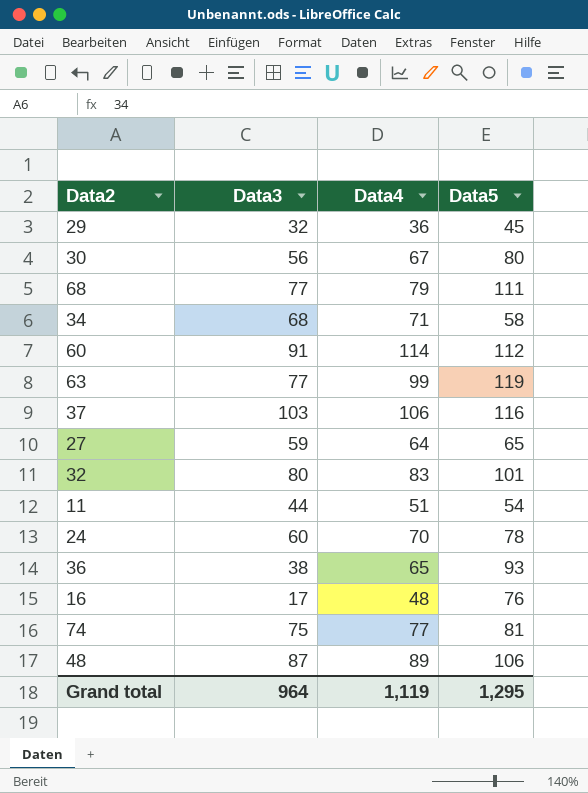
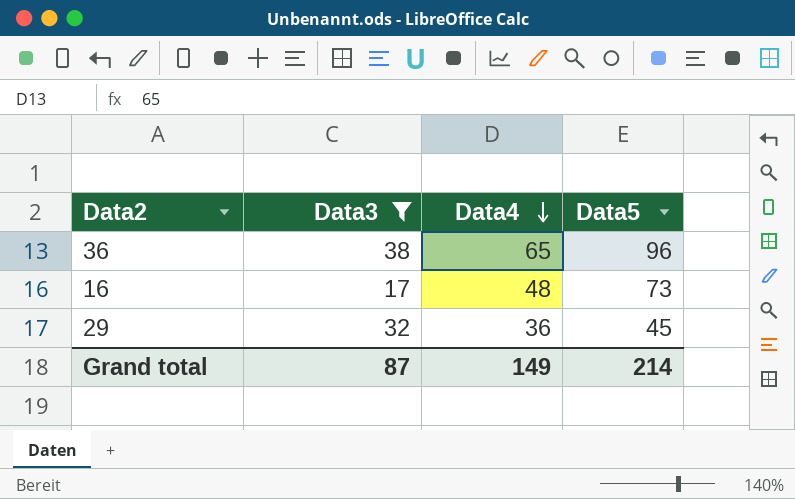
filter: none -> Data3 <= 38
row order: none -> Data4 descending
36 | Data5: 93 -> 96
16 | Data5: 76 -> 73
Grand total | Data3: 964 -> 87
Grand total | Data4: 1,119 -> 149
Grand total | Data5: 1,295 -> 214

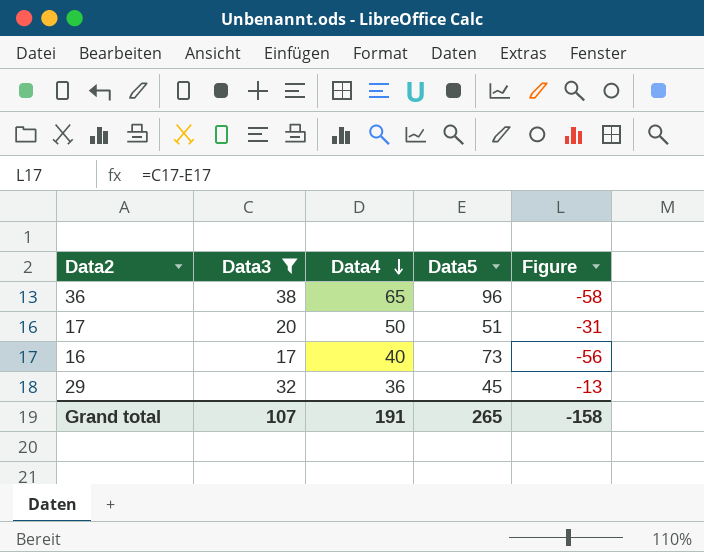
column Figure | formula: none -> [Data3] - [Data5]
row 17: none -> 20 | 50 | 51 | -31
16 | Data4: 48 -> 40
Grand total | Data3: 87 -> 107
Grand total | Data4: 149 -> 191
Grand total | Data5: 214 -> 265

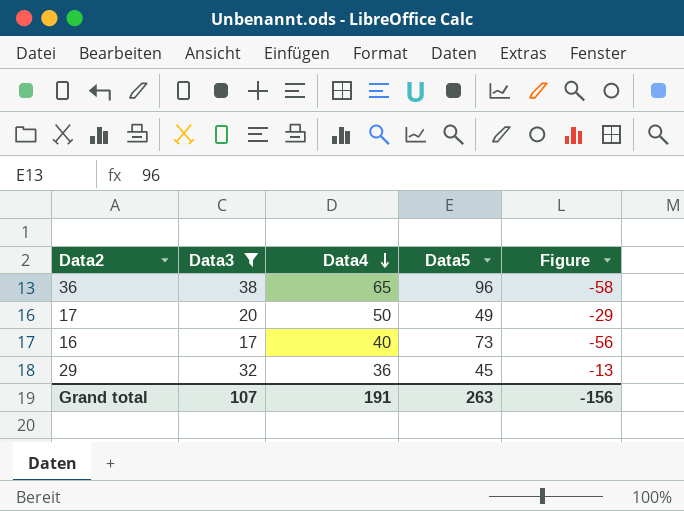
17 | Data5: 51 -> 49
17 | Figure: -31 -> -29
Grand total | Data5: 265 -> 263
Grand total | Figure: -158 -> -156

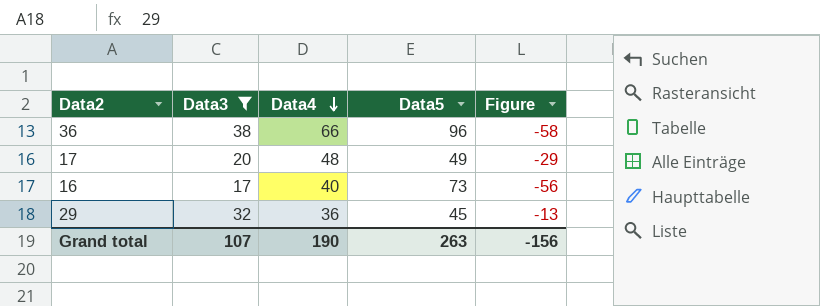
36 | Data4: 65 -> 66
17 | Data4: 50 -> 48
Grand total | Data4: 191 -> 190

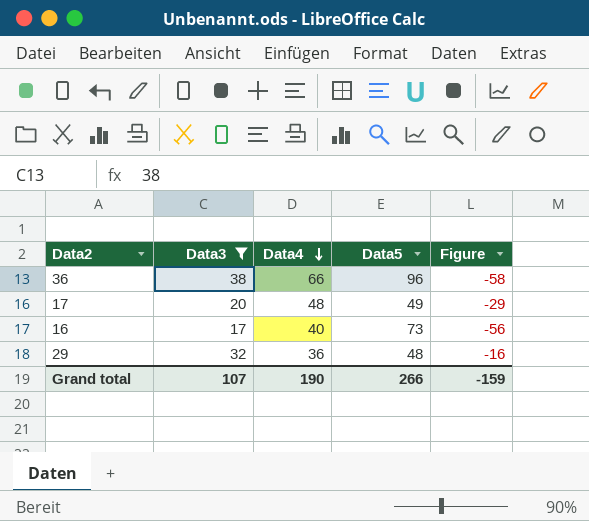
29 | Data5: 45 -> 48
29 | Figure: -13 -> -16
Grand total | Data5: 263 -> 266
Grand total | Figure: -156 -> -159

